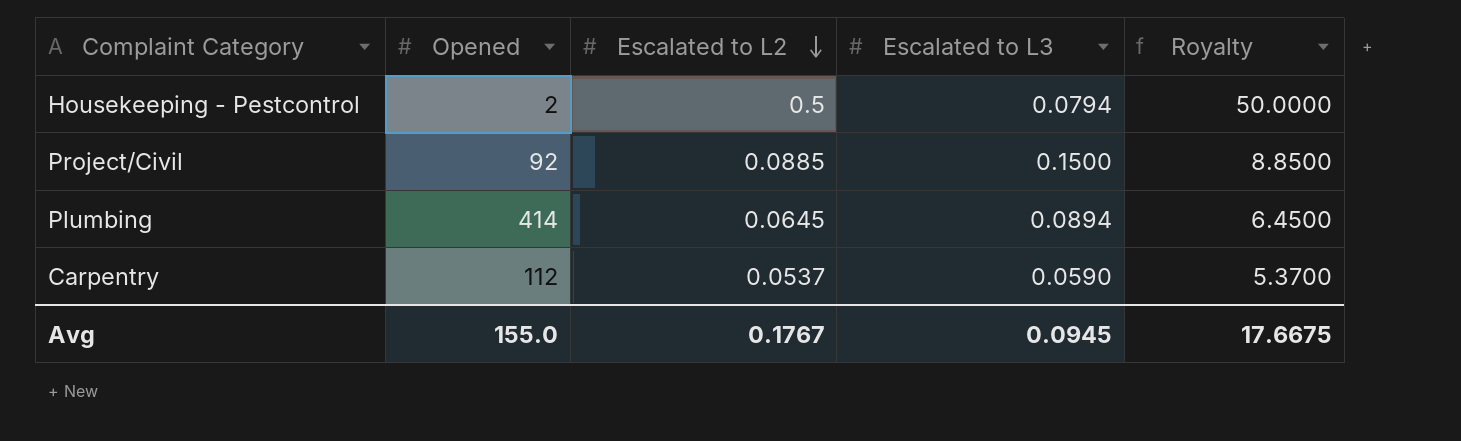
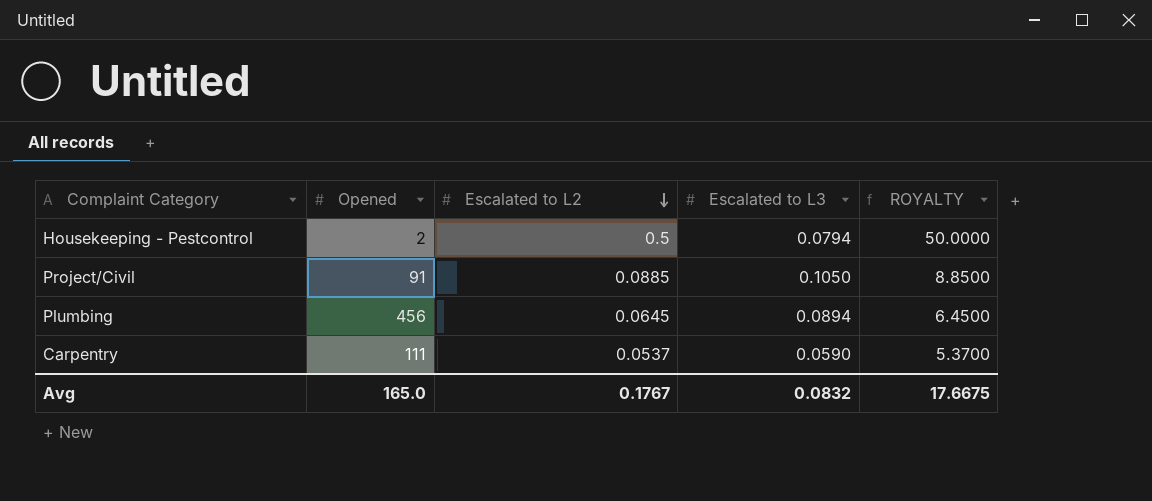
column name: Royalty -> ROYALTY
Project/Civil | Opened: 92 -> 91
Project/Civil | Escalated to L3: 0.1500 -> 0.1050
Plumbing | Opened: 414 -> 456
Carpentry | Opened: 112 -> 111
Avg | Opened: 155.0 -> 165.0
Avg | Escalated to L3: 0.0945 -> 0.0832

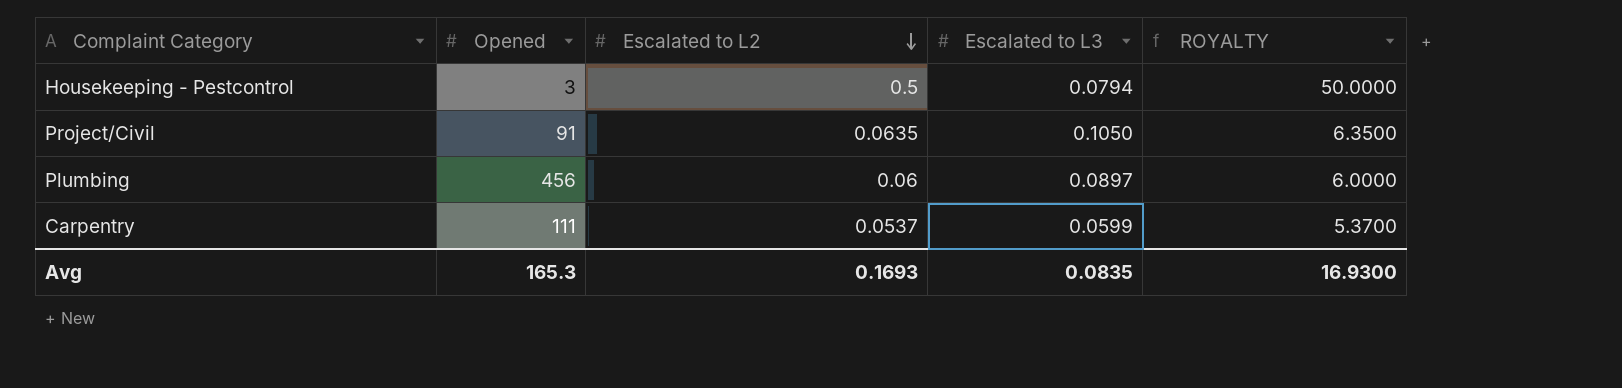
Housekeeping - Pestcontrol | Opened: 2 -> 3
Project/Civil | Escalated to L2: 0.0885 -> 0.0635
Project/Civil | ROYALTY: 8.8500 -> 6.3500
Plumbing | Escalated to L2: 0.0645 -> 0.06
Plumbing | Escalated to L3: 0.0894 -> 0.0897
Plumbing | ROYALTY: 6.4500 -> 6.0000
Carpentry | Escalated to L3: 0.0590 -> 0.0599
Avg | Opened: 165.0 -> 165.3
Avg | Escalated to L2: 0.1767 -> 0.1693
Avg | Escalated to L3: 0.0832 -> 0.0835
Avg | ROYALTY: 17.6675 -> 16.9300

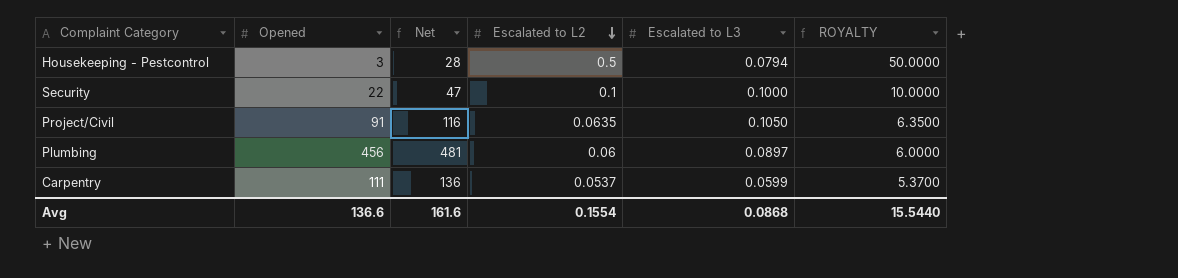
column Net | formula: none -> [Opened] + 25
row Security: none -> 22 | 47 | 0.1 | 0.1000 | 10.0000
Avg | Opened: 165.3 -> 136.6
Avg | Escalated to L2: 0.1693 -> 0.1554
Avg | Escalated to L3: 0.0835 -> 0.0868
Avg | ROYALTY: 16.9300 -> 15.5440

